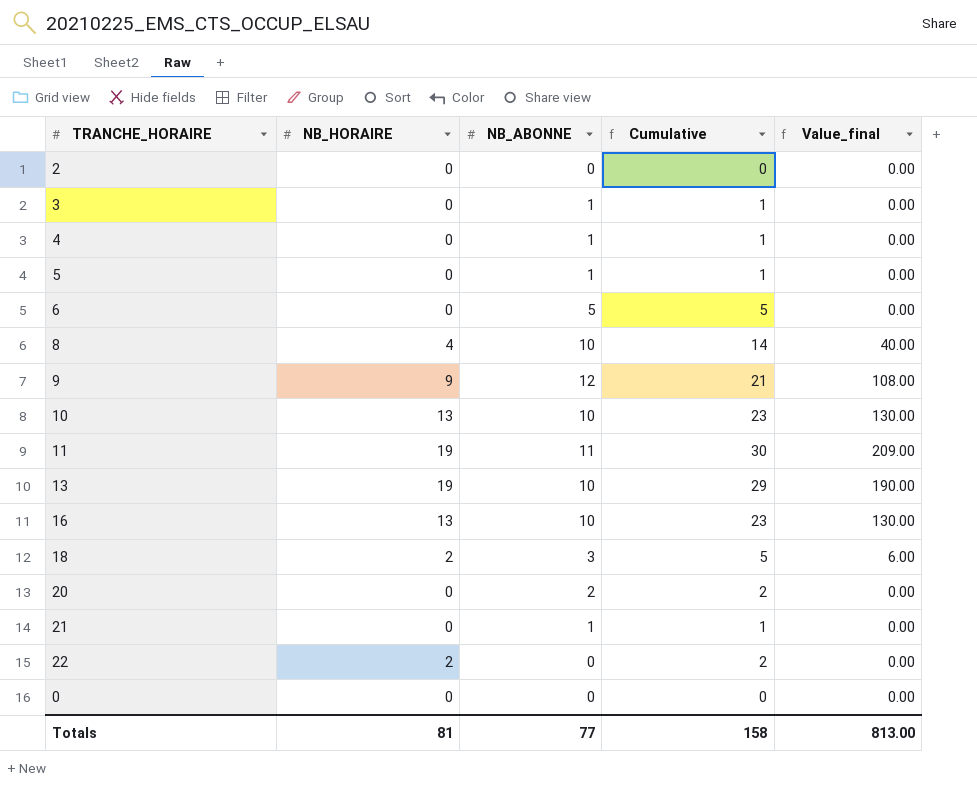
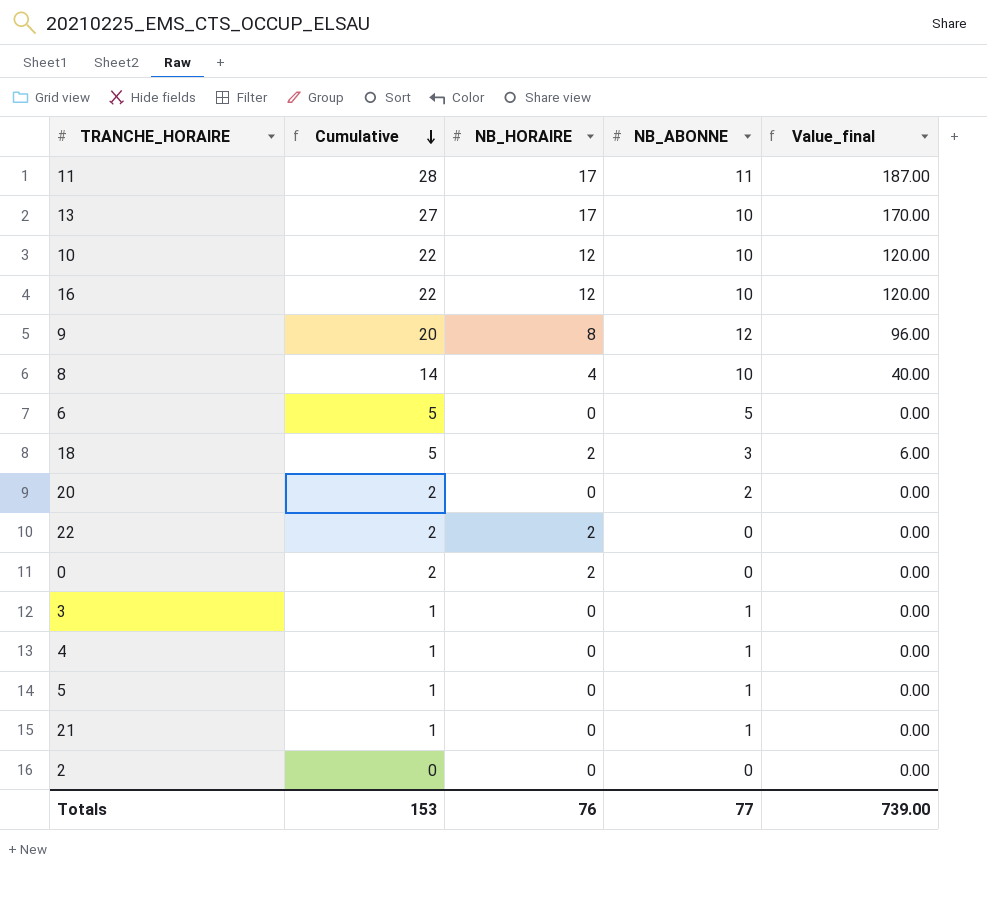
row order: none -> Cumulative descending
column Cumulative | position: 4 -> 2
11 | Cumulative: 30 -> 28
11 | NB_HORAIRE: 19 -> 17
11 | Value_final: 209.00 -> 187.00
13 | Cumulative: 29 -> 27
13 | NB_HORAIRE: 19 -> 17
13 | Value_final: 190.00 -> 170.00
10 | Cumulative: 23 -> 22
10 | NB_HORAIRE: 13 -> 12
10 | Value_final: 130.00 -> 120.00
16 | Cumulative: 23 -> 22
16 | NB_HORAIRE: 13 -> 12
16 | Value_final: 130.00 -> 120.00
9 | Cumulative: 21 -> 20
9 | NB_HORAIRE: 9 -> 8
9 | Value_final: 108.00 -> 96.00
0 | Cumulative: 0 -> 2
0 | NB_HORAIRE: 0 -> 2
Totals | Cumulative: 158 -> 153
Totals | NB_HORAIRE: 81 -> 76
Totals | Value_final: 813.00 -> 739.00

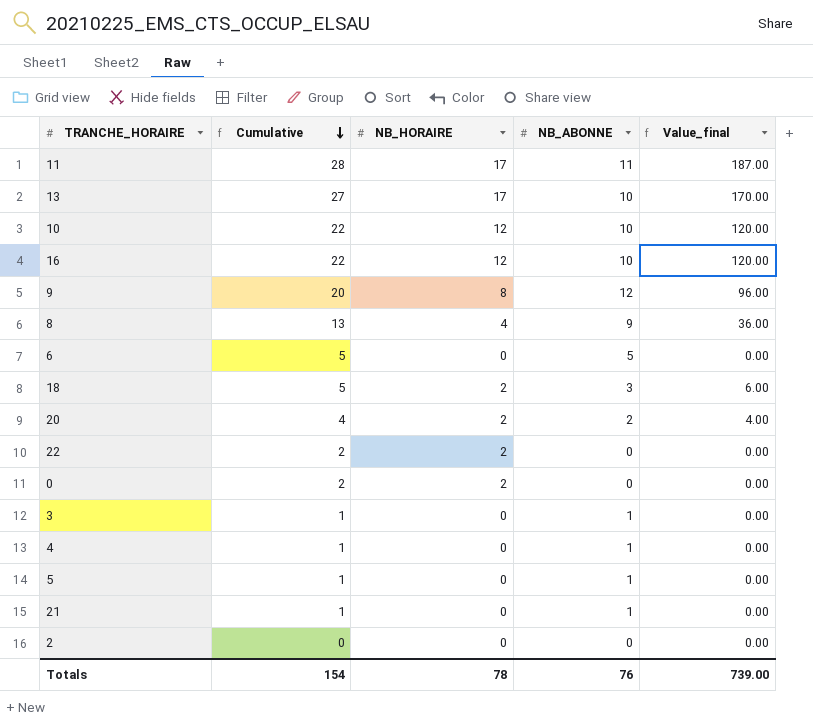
8 | Cumulative: 14 -> 13
8 | NB_ABONNE: 10 -> 9
8 | Value_final: 40.00 -> 36.00
20 | Cumulative: 2 -> 4
20 | NB_HORAIRE: 0 -> 2
20 | Value_final: 0.00 -> 4.00
Totals | Cumulative: 153 -> 154
Totals | NB_HORAIRE: 76 -> 78
Totals | NB_ABONNE: 77 -> 76

